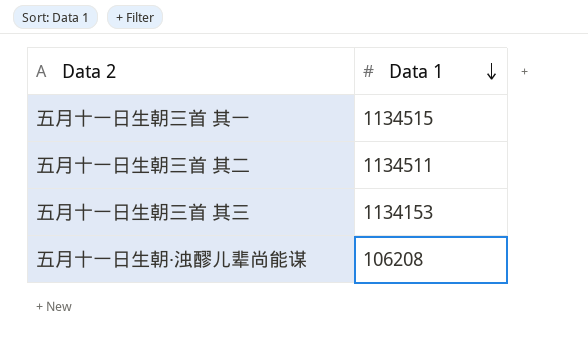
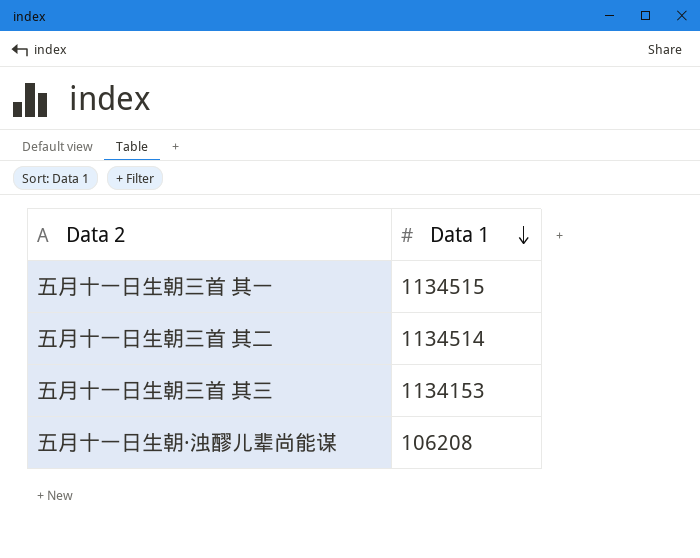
五月十一日生朝三首 其二 | Data 1: 1134511 -> 1134514

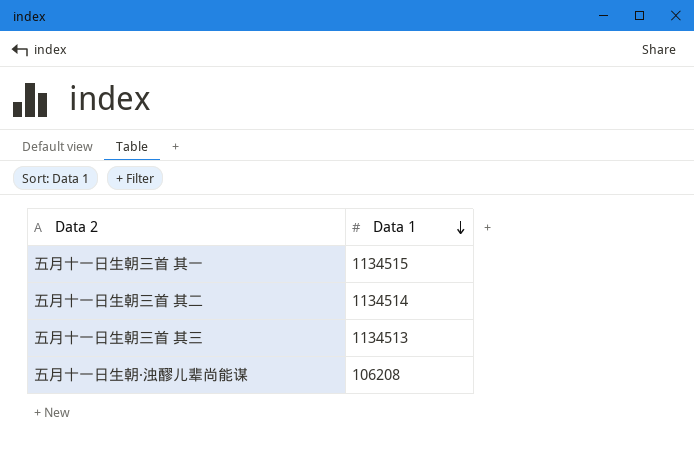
五月十一日生朝三首 其三 | Data 1: 1134153 -> 1134513

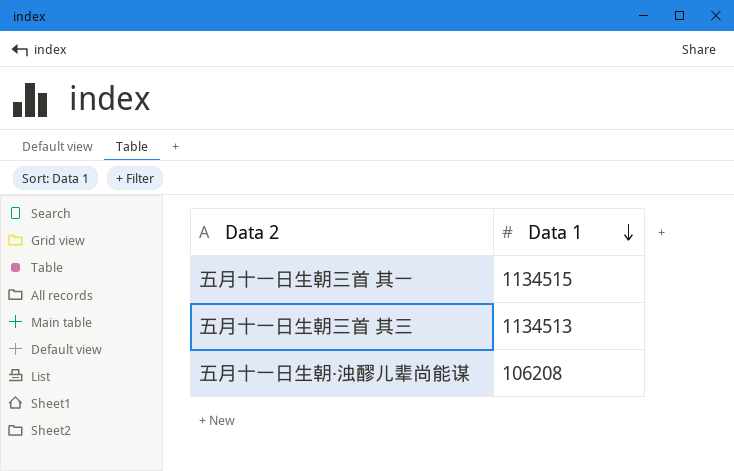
row 五月十一日生朝三首 其二: 1134514 -> none

